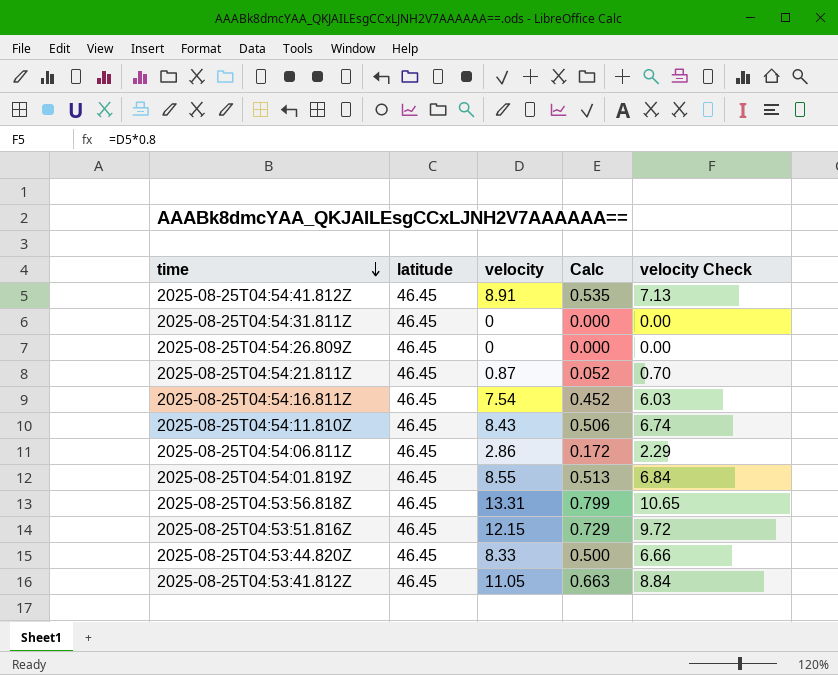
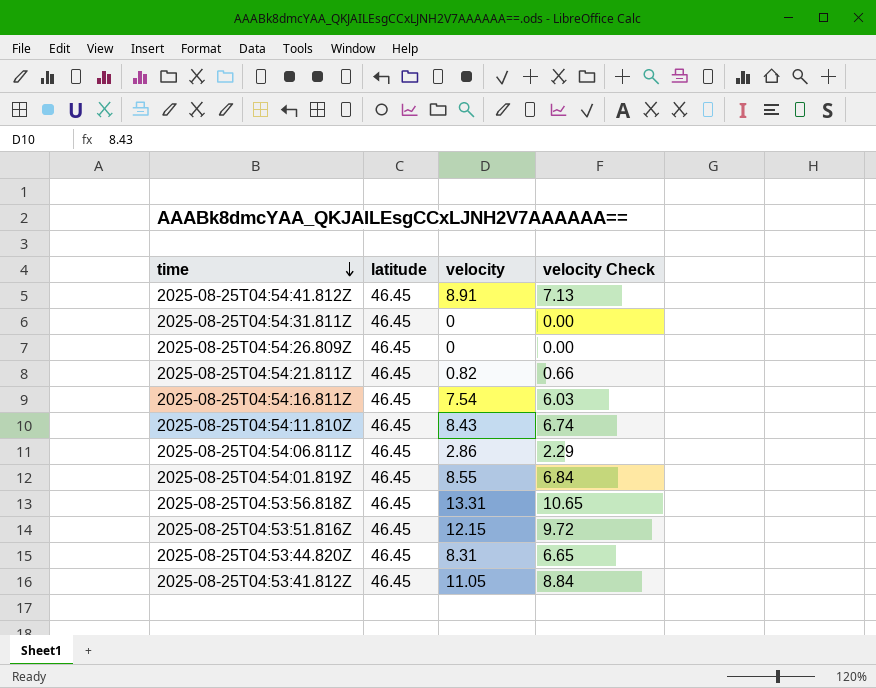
column Calc | formula: [velocity] * 0.06 -> none
2025-08-25T04:54:21.811Z | velocity: 0.87 -> 0.82
2025-08-25T04:54:21.811Z | velocity Check: 0.70 -> 0.66
2025-08-25T04:53:44.820Z | velocity: 8.33 -> 8.31
2025-08-25T04:53:44.820Z | velocity Check: 6.66 -> 6.65

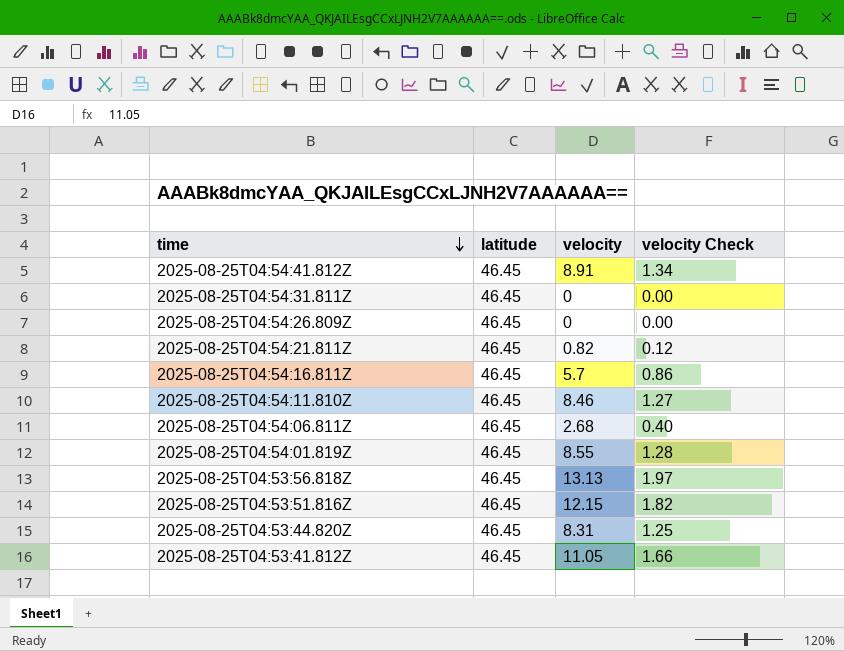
column velocity Check | formula: [velocity] * 0.8 -> [velocity] * 0.15
2025-08-25T04:54:16.811Z | velocity: 7.54 -> 5.7
2025-08-25T04:54:11.810Z | velocity: 8.43 -> 8.46
2025-08-25T04:54:06.811Z | velocity: 2.86 -> 2.68
2025-08-25T04:53:56.818Z | velocity: 13.31 -> 13.13

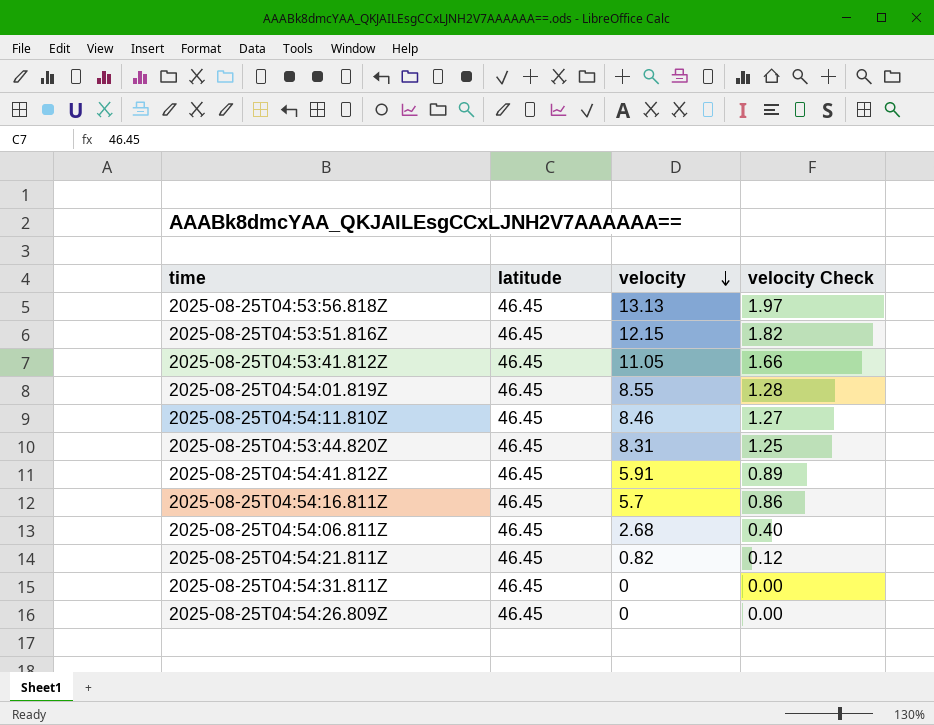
row order: time descending -> velocity descending
2025-08-25T04:54:41.812Z | velocity: 8.91 -> 5.91
2025-08-25T04:54:41.812Z | velocity Check: 1.34 -> 0.89

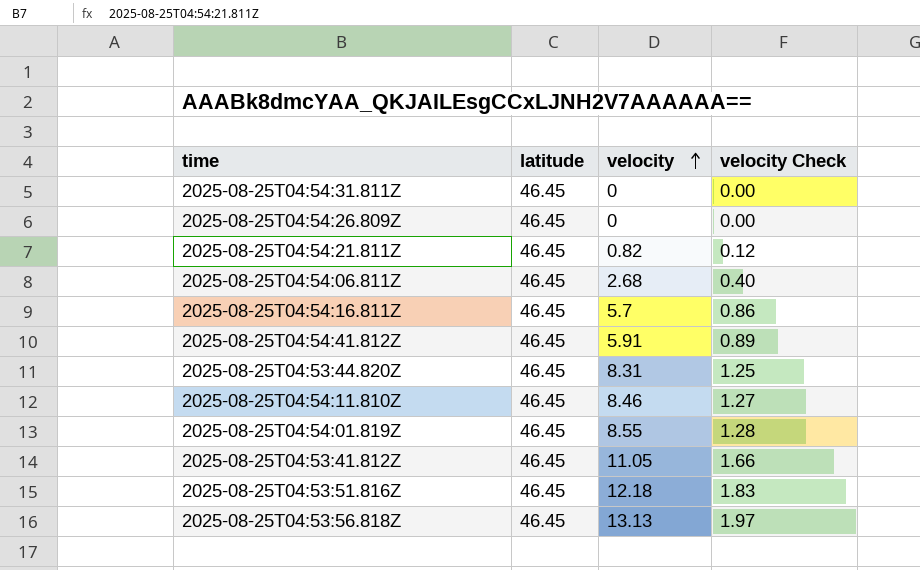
row order: velocity descending -> velocity ascending
2025-08-25T04:53:51.816Z | velocity: 12.15 -> 12.18
2025-08-25T04:53:51.816Z | velocity Check: 1.82 -> 1.83

